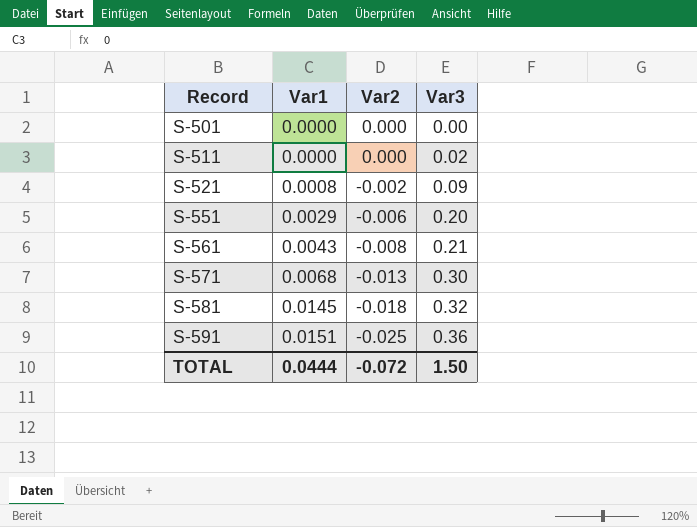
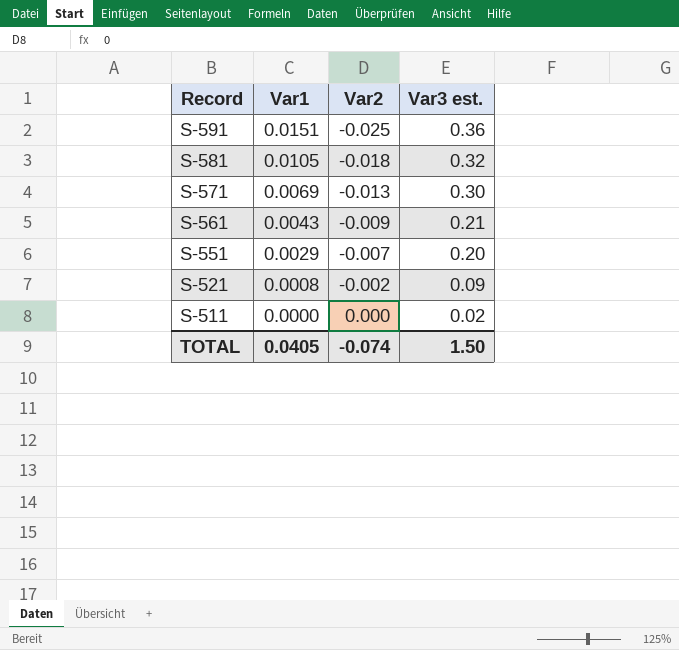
row order: Record ascending -> Record descending
column name: Var3 -> Var3 est.
row S-501: 0.0000 | 0.000 | 0.00 -> none
S-581 | Var1: 0.0145 -> 0.0105
S-571 | Var1: 0.0068 -> 0.0069
S-561 | Var2: -0.008 -> -0.009
S-551 | Var2: -0.006 -> -0.007
TOTAL | Var1: 0.0444 -> 0.0405
TOTAL | Var2: -0.072 -> -0.074

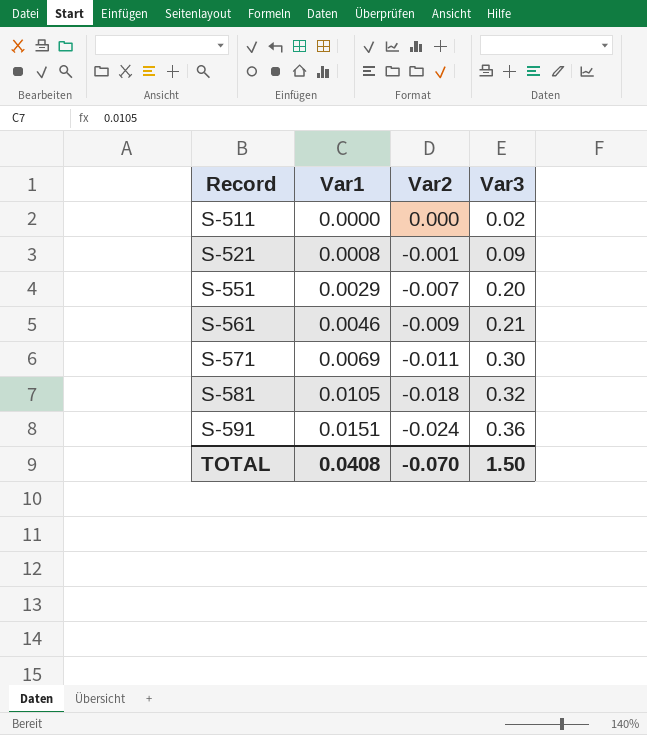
row order: Record descending -> Record ascending
column name: Var3 est. -> Var3
S-521 | Var2: -0.002 -> -0.001
S-561 | Var1: 0.0043 -> 0.0046
S-571 | Var2: -0.013 -> -0.011
S-591 | Var2: -0.025 -> -0.024
TOTAL | Var1: 0.0405 -> 0.0408
TOTAL | Var2: -0.074 -> -0.070

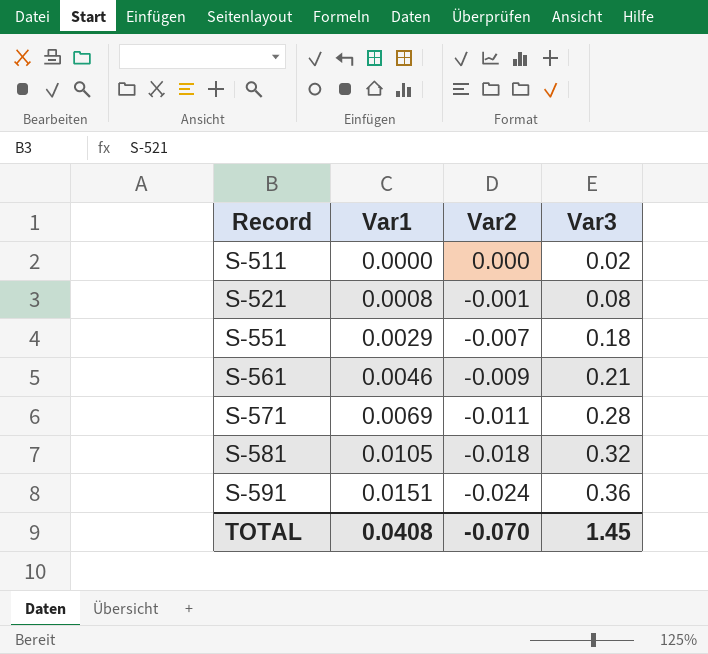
S-521 | Var3: 0.09 -> 0.08
S-551 | Var3: 0.20 -> 0.18
S-571 | Var3: 0.30 -> 0.28
TOTAL | Var3: 1.50 -> 1.45

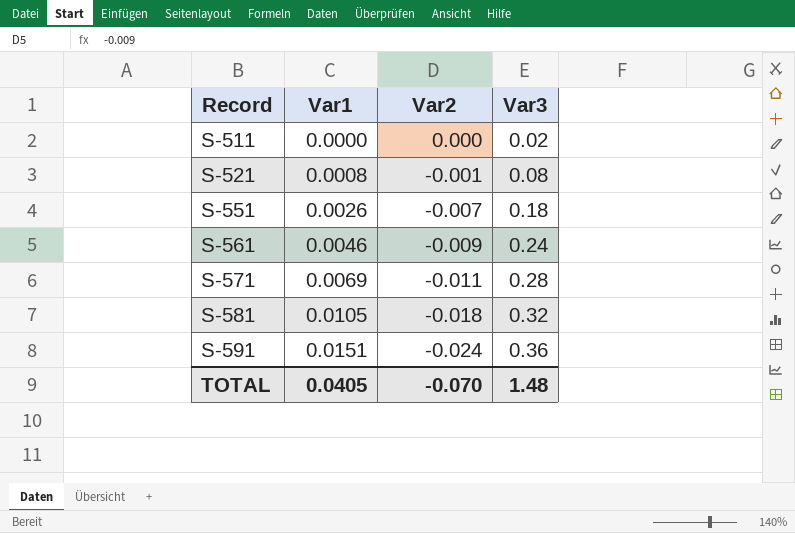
S-551 | Var1: 0.0029 -> 0.0026
S-561 | Var3: 0.21 -> 0.24
TOTAL | Var1: 0.0408 -> 0.0405
TOTAL | Var3: 1.45 -> 1.48

